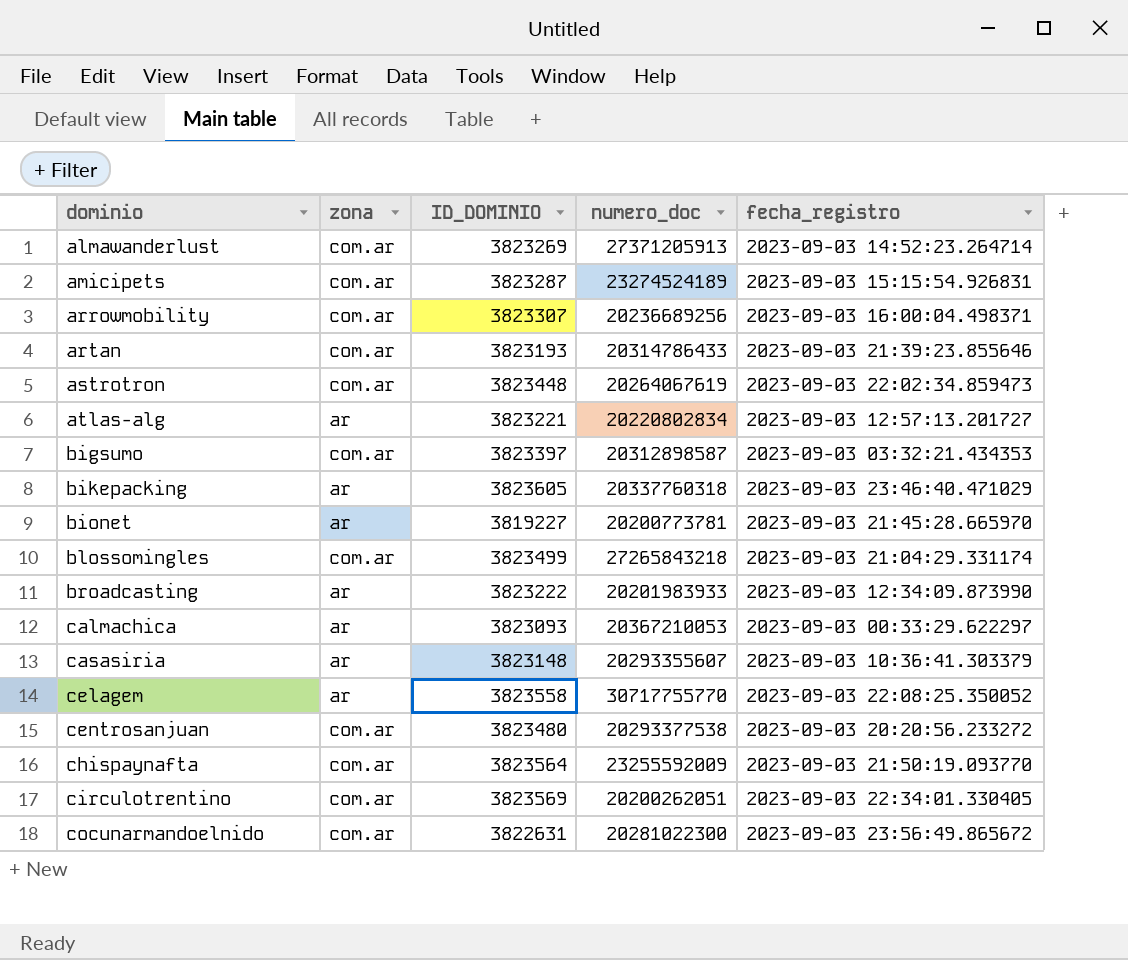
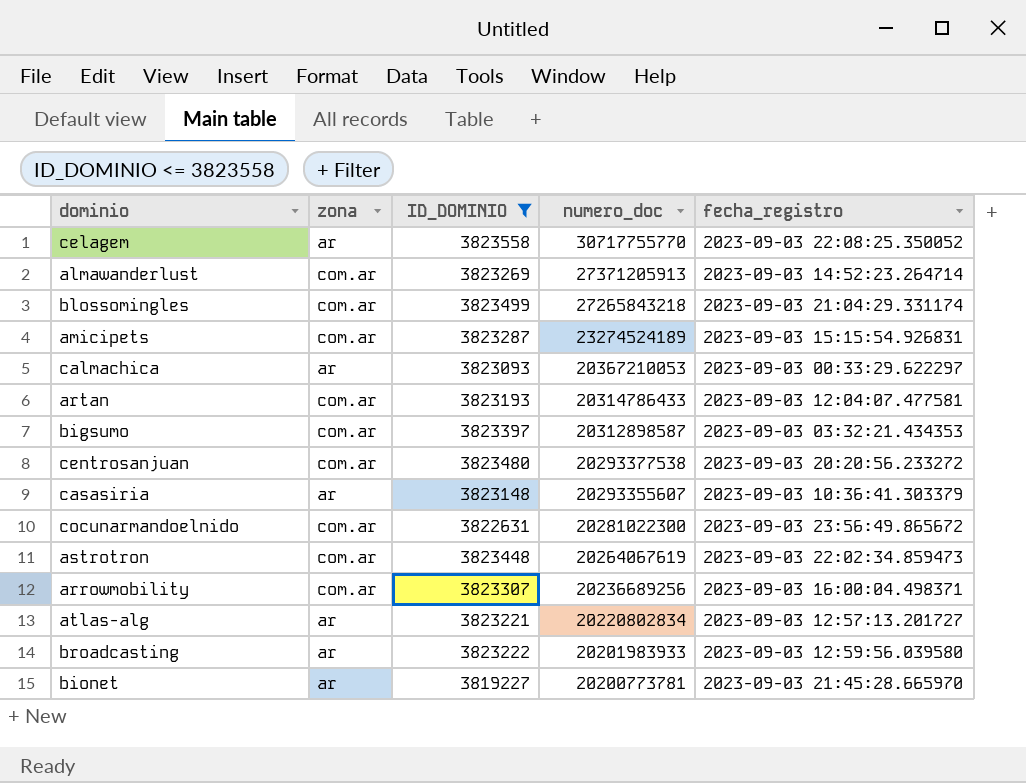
filter: none -> ID_DOMINIO <= 3823558
row order: dominio ascending -> numero_doc descending
artan | fecha_registro: 2023-09-03 21:39:23.855646 -> 2023-09-03 12:04:07.477581
broadcasting | fecha_registro: 2023-09-03 12:34:09.873990 -> 2023-09-03 12:59:56.039580

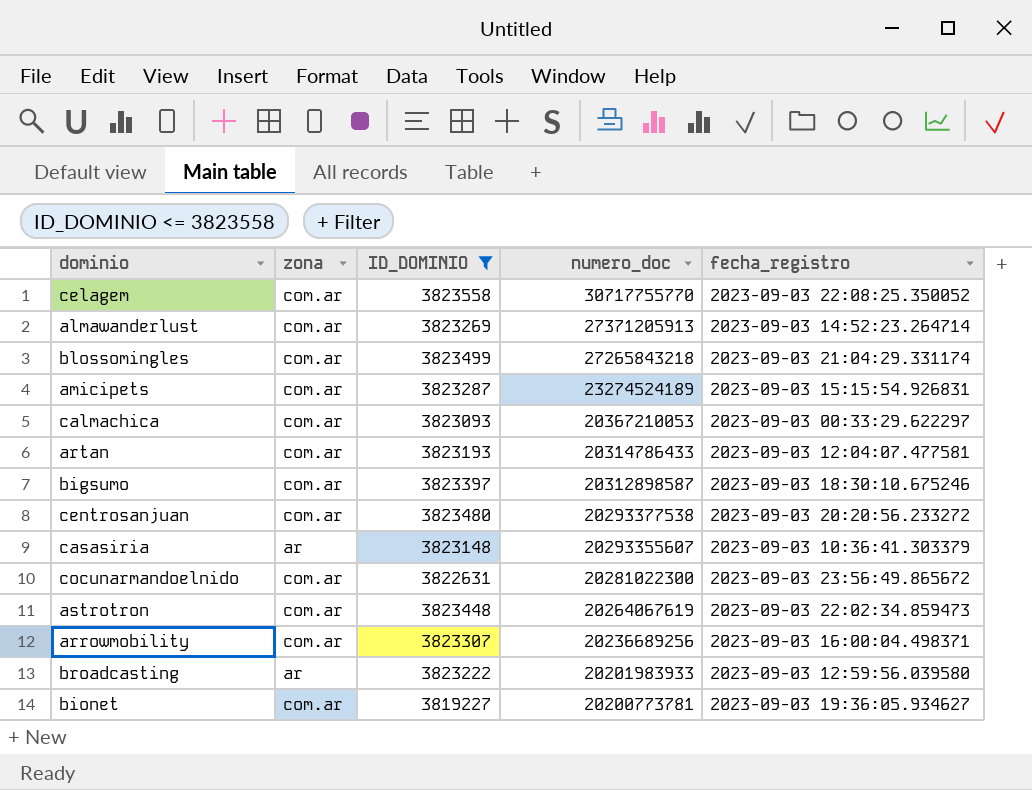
row atlas-alg: ar | 3823221 | 20220802834 | 2023-09-03 12:57:13.201727 -> none
celagem | zona: ar -> com.ar
calmachica | zona: ar -> com.ar
bigsumo | fecha_registro: 2023-09-03 03:32:21.434353 -> 2023-09-03 18:30:10.675246
bionet | zona: ar -> com.ar
bionet | fecha_registro: 2023-09-03 21:45:28.665970 -> 2023-09-03 19:36:05.934627

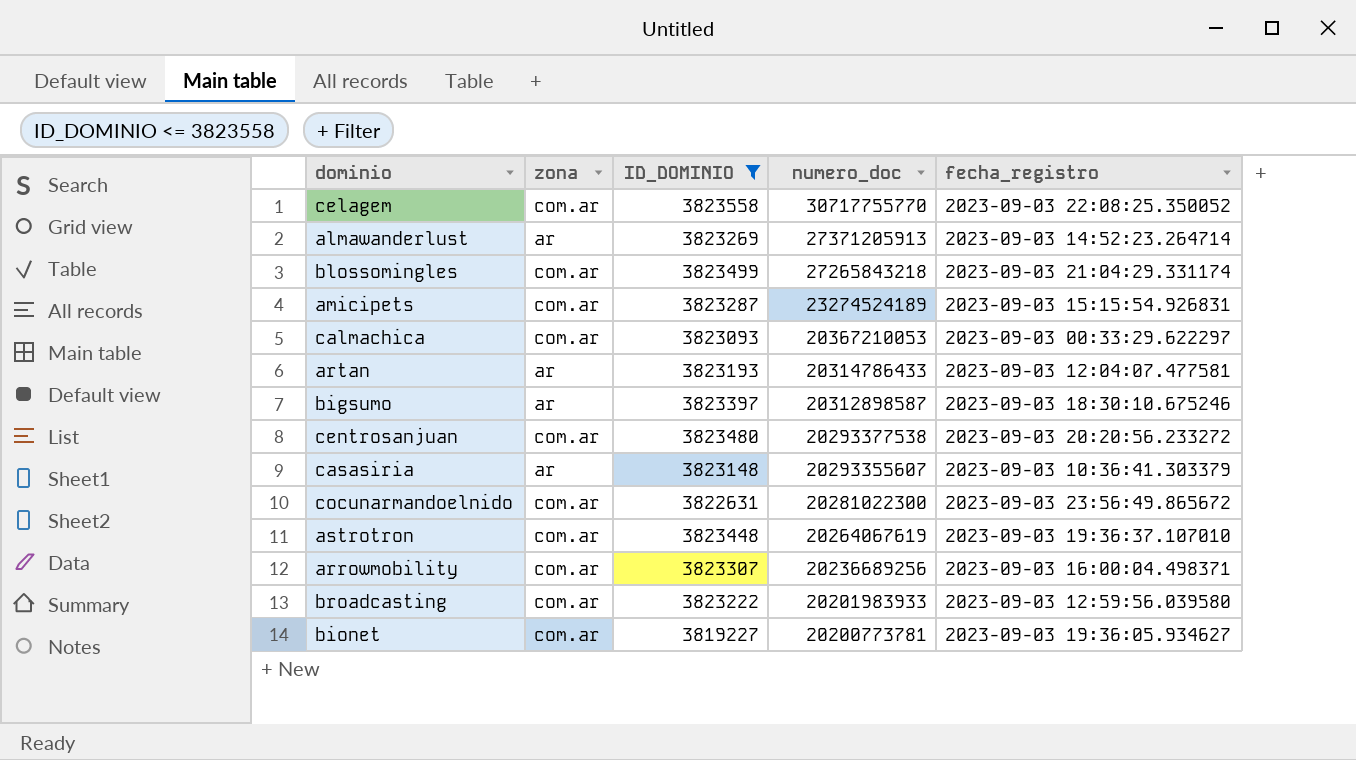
almawanderlust | zona: com.ar -> ar
artan | zona: com.ar -> ar
bigsumo | zona: com.ar -> ar
astrotron | fecha_registro: 2023-09-03 22:02:34.859473 -> 2023-09-03 19:36:37.107010
broadcasting | zona: ar -> com.ar

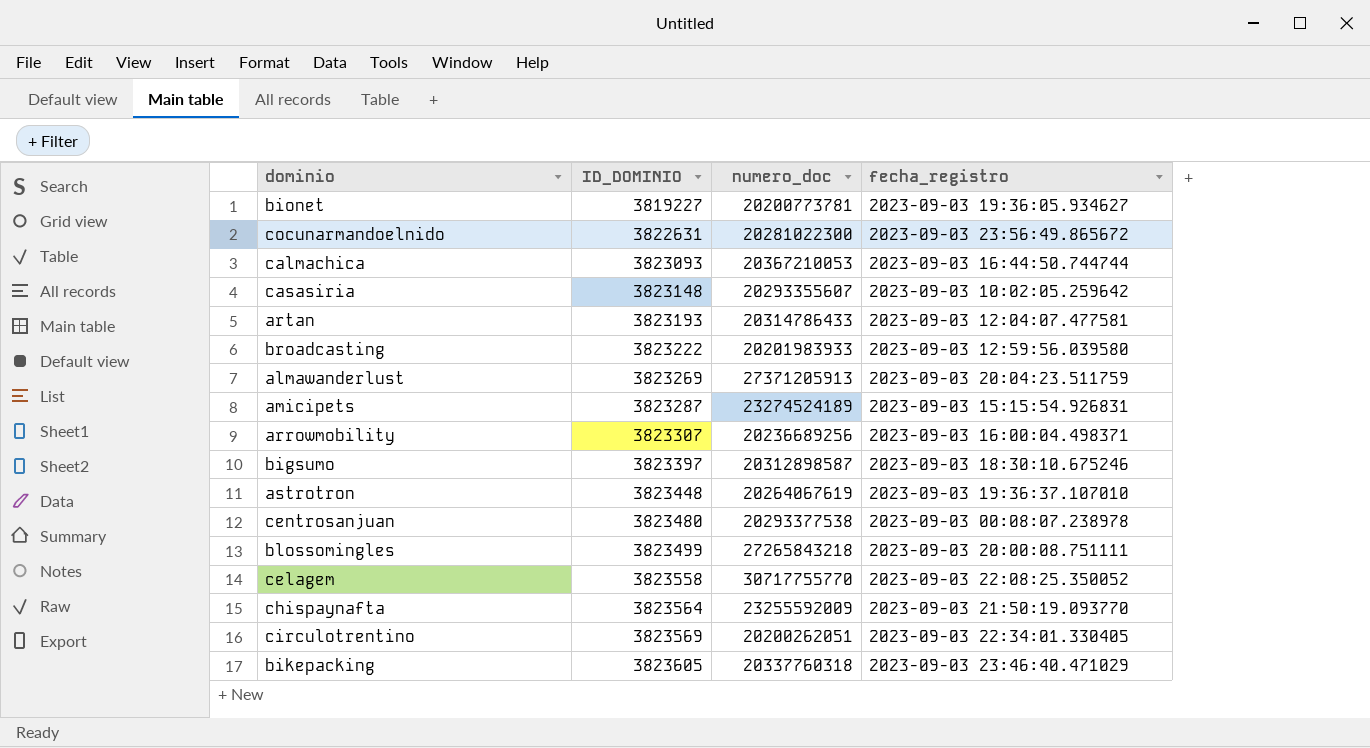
filter: ID_DOMINIO <= 3823558 -> none
row order: numero_doc descending -> ID_DOMINIO ascending
column zona | position: 2 -> none
calmachica | fecha_registro: 2023-09-03 00:33:29.622297 -> 2023-09-03 16:44:50.744744
casasiria | fecha_registro: 2023-09-03 10:36:41.303379 -> 2023-09-03 10:02:05.259642
almawanderlust | fecha_registro: 2023-09-03 14:52:23.264714 -> 2023-09-03 20:04:23.511759
centrosanjuan | fecha_registro: 2023-09-03 20:20:56.233272 -> 2023-09-03 00:08:07.238978
blossomingles | fecha_registro: 2023-09-03 21:04:29.331174 -> 2023-09-03 20:00:08.751111

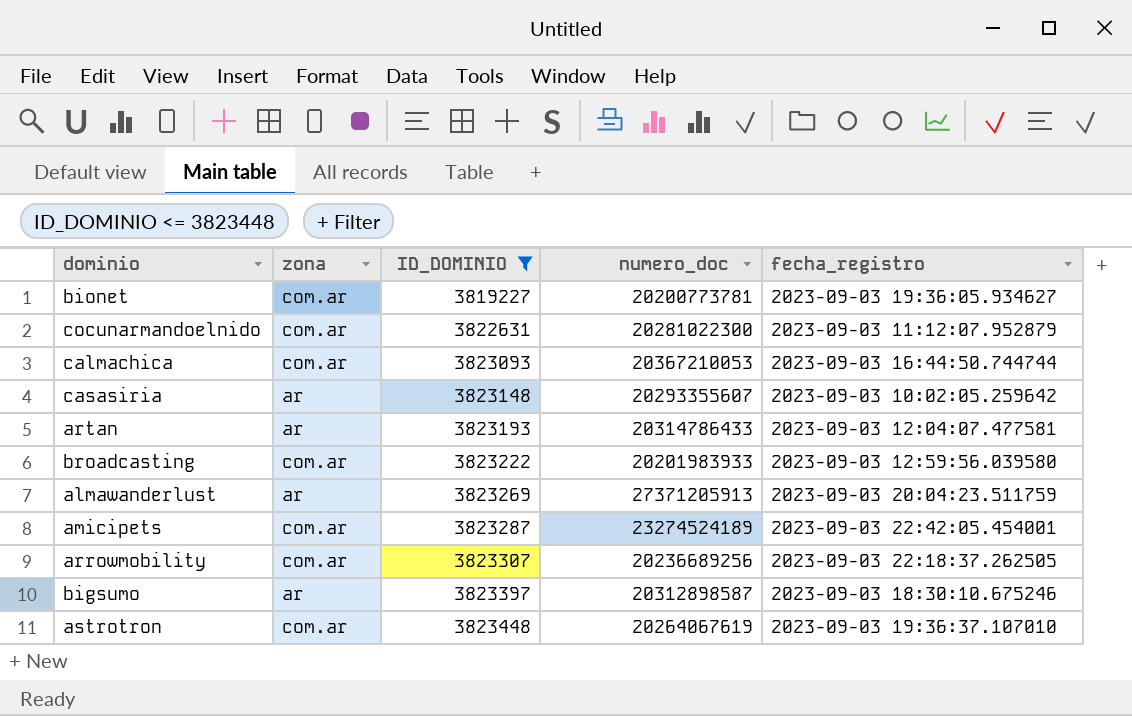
filter: none -> ID_DOMINIO <= 3823448
column zona | position: none -> 2
cocunarmandoelnido | fecha_registro: 2023-09-03 23:56:49.865672 -> 2023-09-03 11:12:07.952879
amicipets | fecha_registro: 2023-09-03 15:15:54.926831 -> 2023-09-03 22:42:05.454001
arrowmobility | fecha_registro: 2023-09-03 16:00:04.498371 -> 2023-09-03 22:18:37.262505

